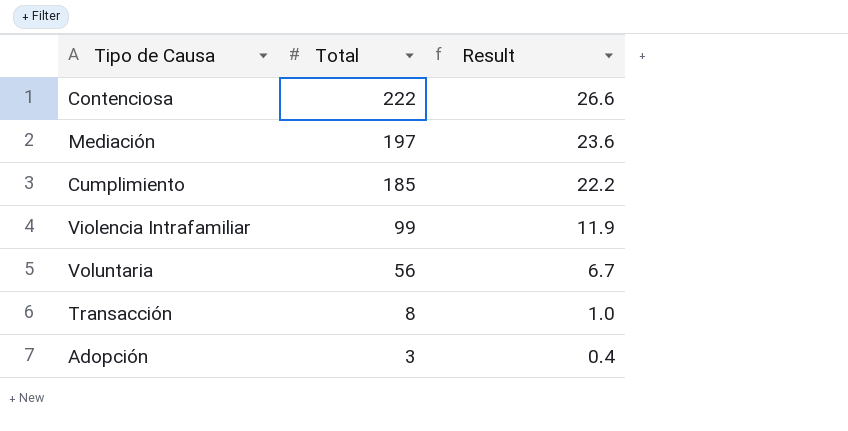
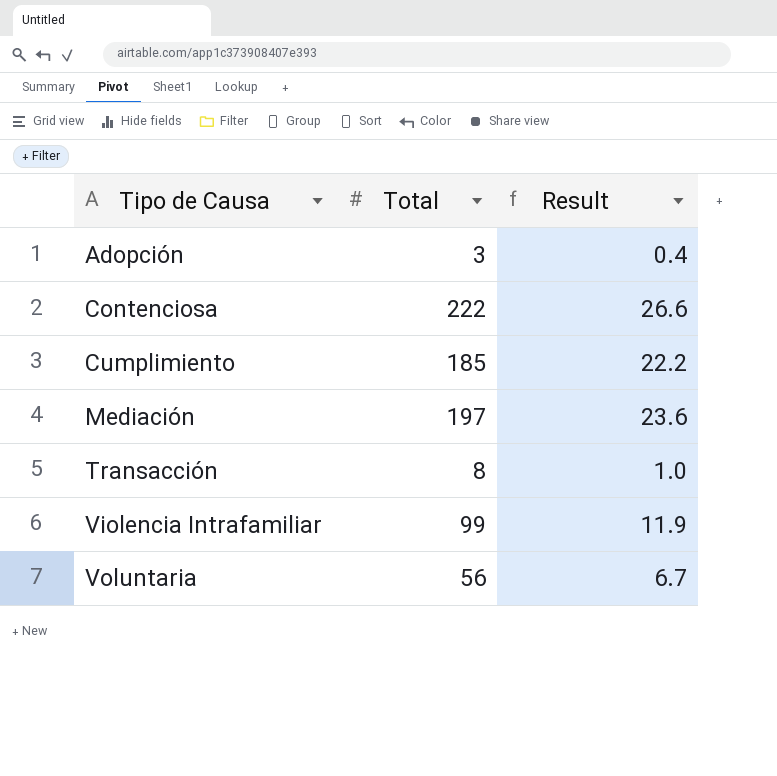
row order: Total descending -> Tipo de Causa ascending

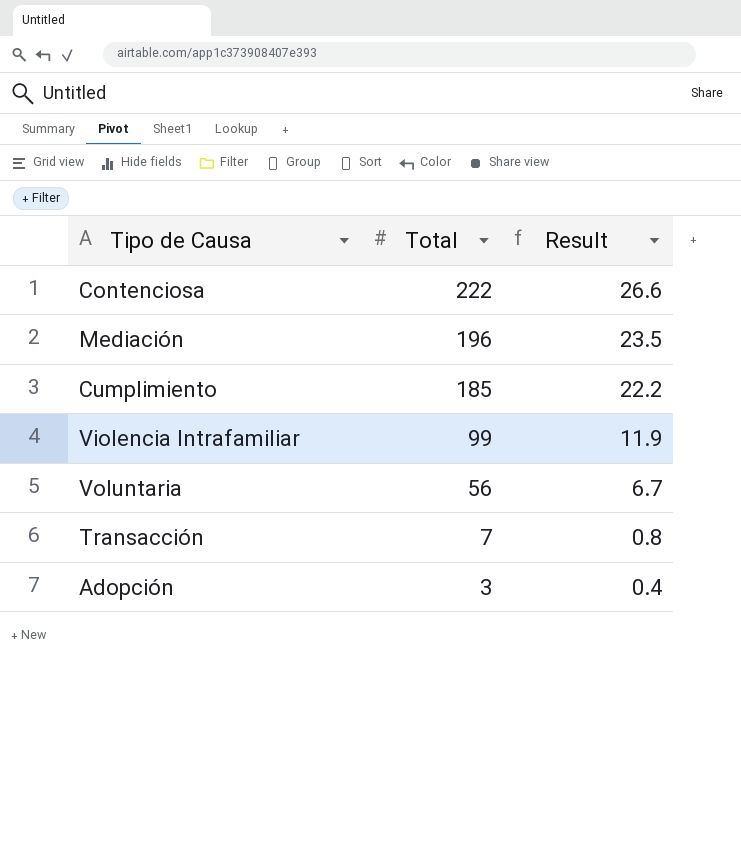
row order: Tipo de Causa ascending -> Total descending
Mediación | Total: 197 -> 196
Mediación | Result: 23.6 -> 23.5
Transacción | Total: 8 -> 7
Transacción | Result: 1.0 -> 0.8

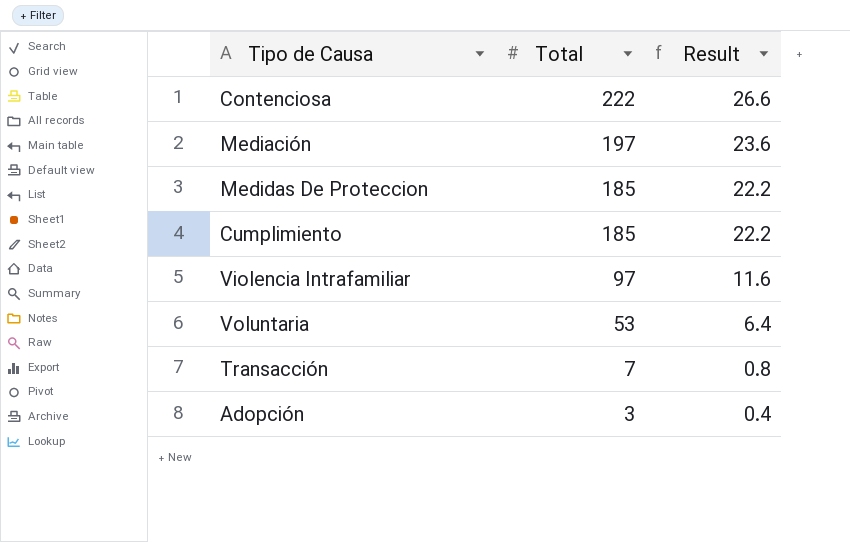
Mediación | Total: 196 -> 197
Mediación | Result: 23.5 -> 23.6
row Medidas De Proteccion: none -> 185 | 22.2
Violencia Intrafamiliar | Total: 99 -> 97
Violencia Intrafamiliar | Result: 11.9 -> 11.6
Voluntaria | Total: 56 -> 53
Voluntaria | Result: 6.7 -> 6.4

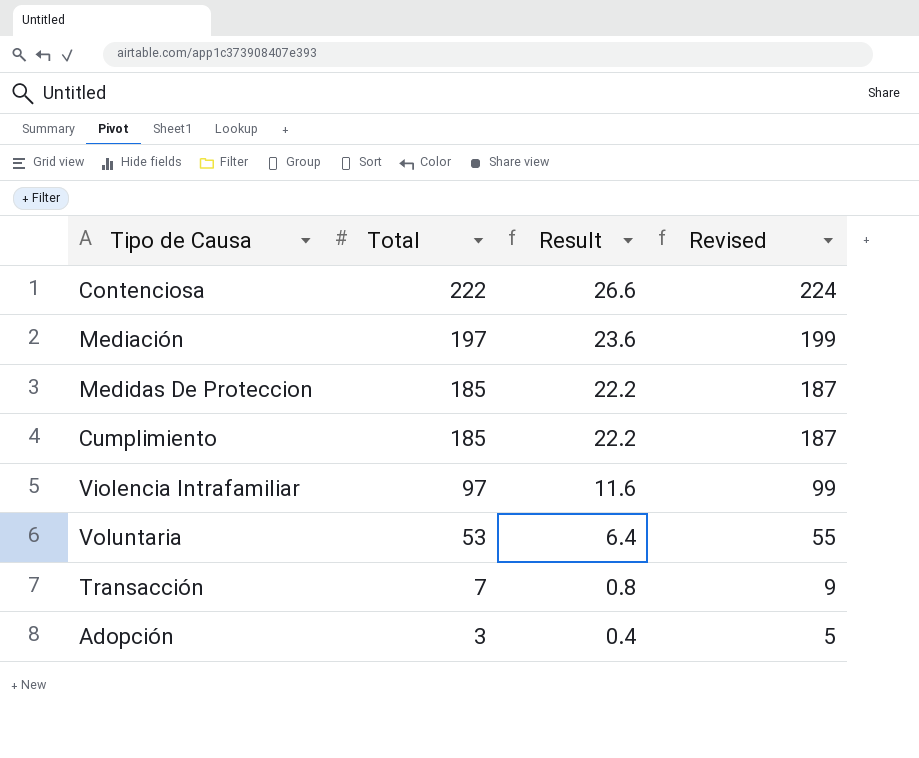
column Revised | formula: none -> [Total] + 2

